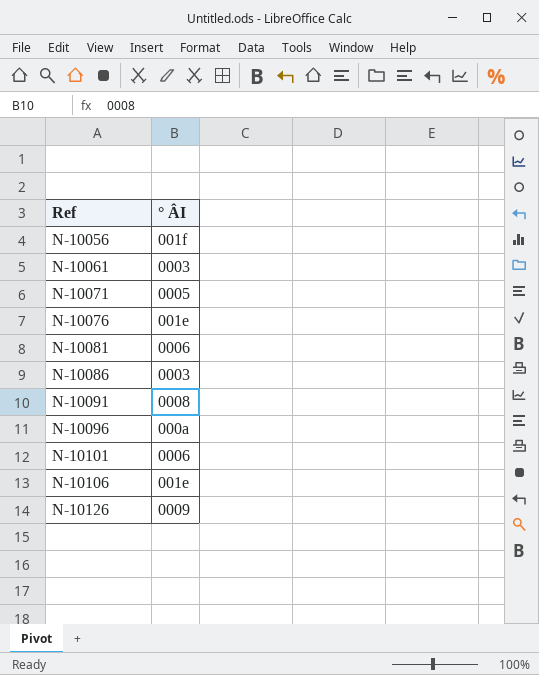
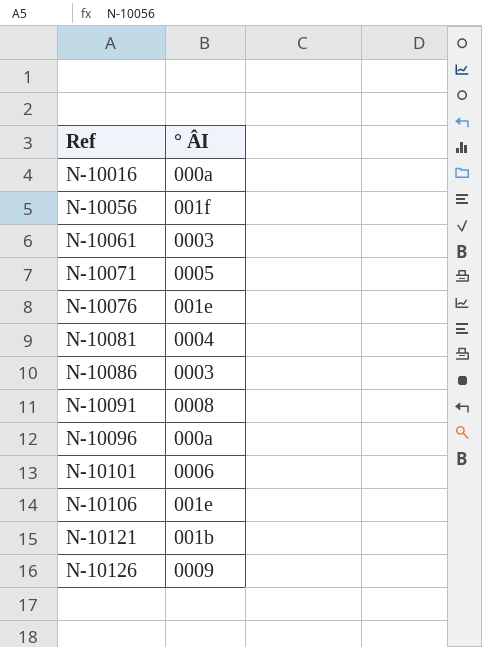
row N-10016: none -> 000a
N-10081 | ° ÂI: 0006 -> 0004
row N-10121: none -> 001b

